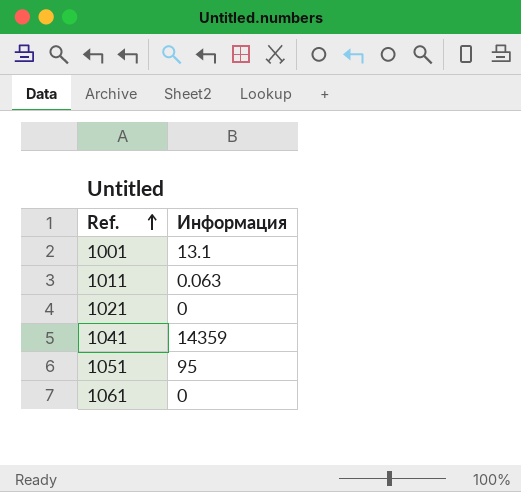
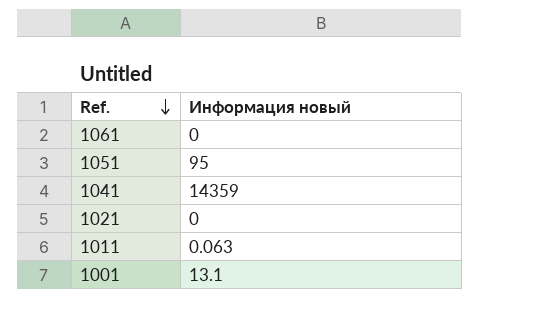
row order: Ref. ascending -> Ref. descending
column name: Информация -> Информация новый

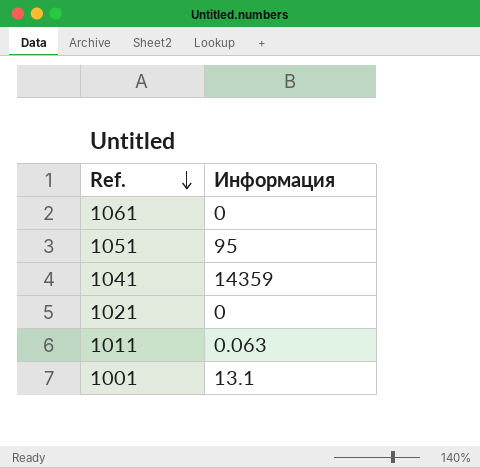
column name: Информация новый -> Информация

